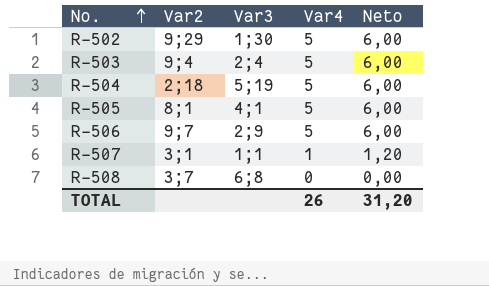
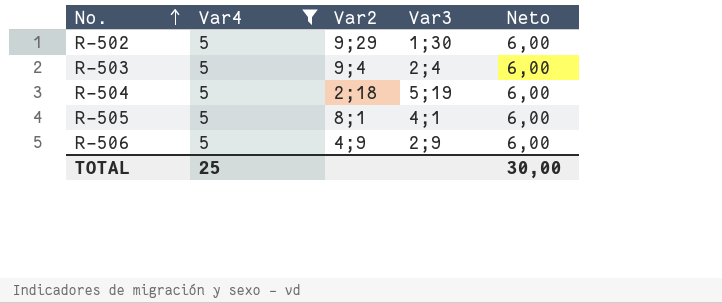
filter: none -> Var4 = 5
column Var4 | position: 4 -> 2
R-506 | Var2: 9;7 -> 4;9
TOTAL | Var4: 26 -> 25
TOTAL | Neto: 31,20 -> 30,00

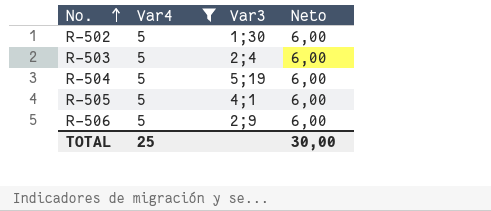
column Var2 | position: 3 -> none

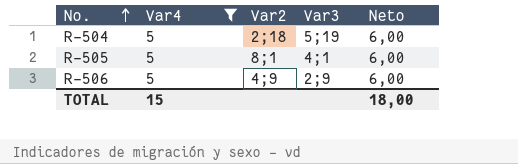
column Var2 | position: none -> 3
row R-502: 5 | 1;30 | 6,00 -> none
row R-503: 5 | 2;4 | 6,00 -> none
TOTAL | Var4: 25 -> 15
TOTAL | Neto: 30,00 -> 18,00

